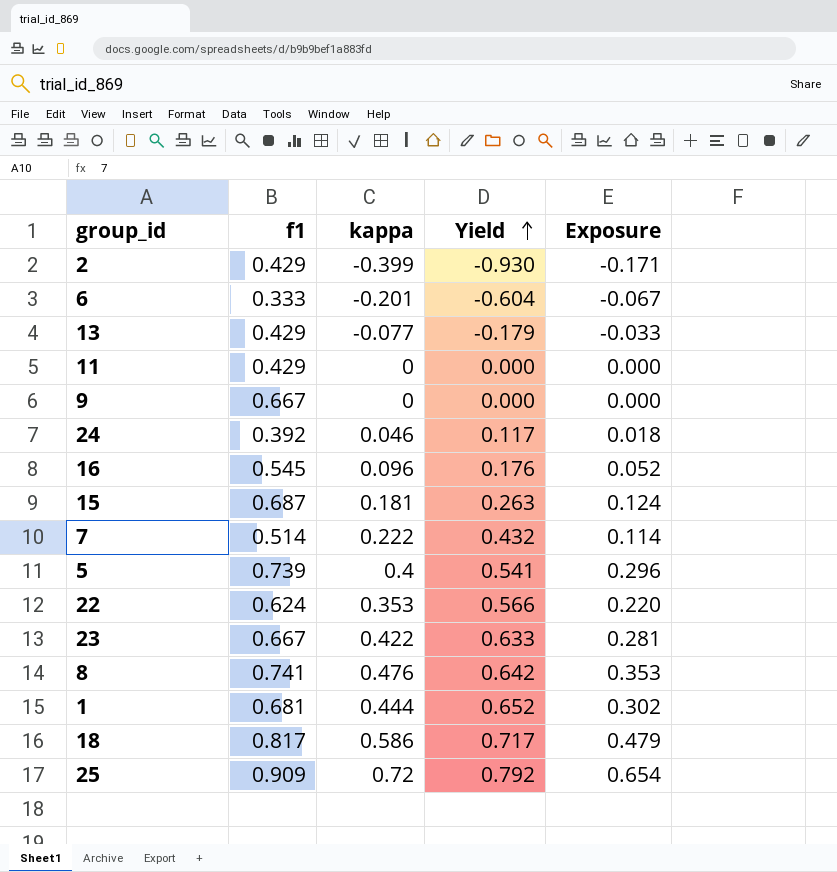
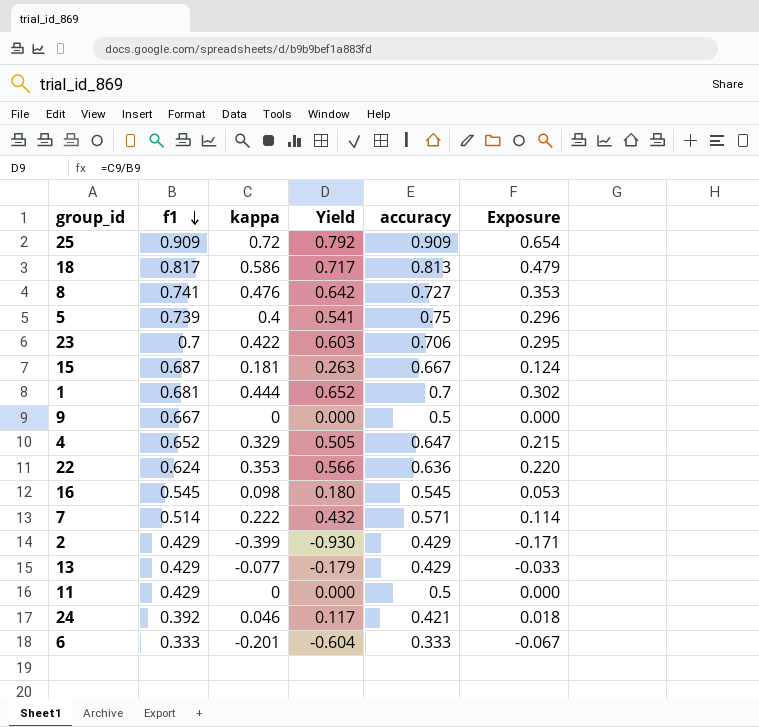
row order: Yield ascending -> f1 descending
column accuracy | position: none -> 5
23 | f1: 0.667 -> 0.7
23 | Yield: 0.633 -> 0.603
23 | Exposure: 0.281 -> 0.295
row 4: none -> 0.652 | 0.329 | 0.505 | 0.647 | 0.215
16 | kappa: 0.096 -> 0.098
16 | Yield: 0.176 -> 0.180
16 | Exposure: 0.052 -> 0.053

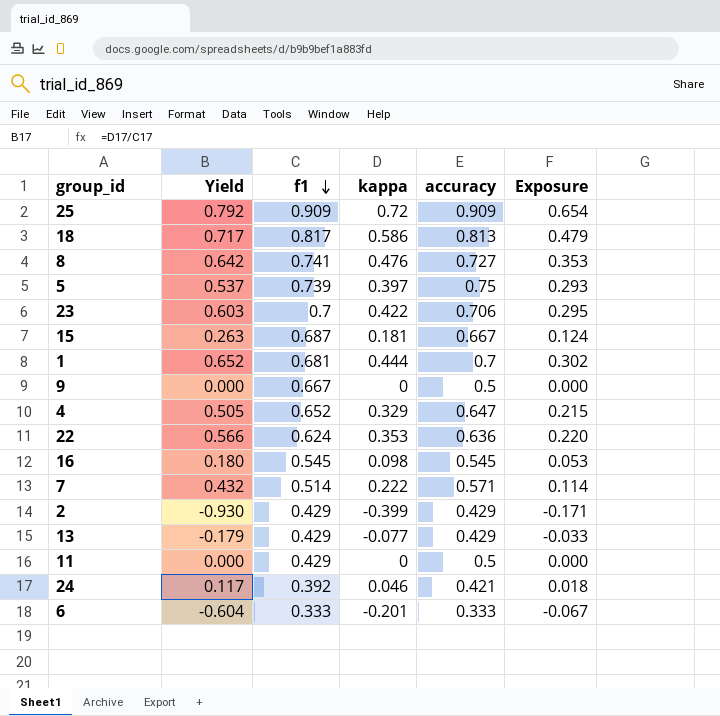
column Yield | position: 4 -> 2
5 | Yield: 0.541 -> 0.537
5 | kappa: 0.4 -> 0.397
5 | Exposure: 0.296 -> 0.293

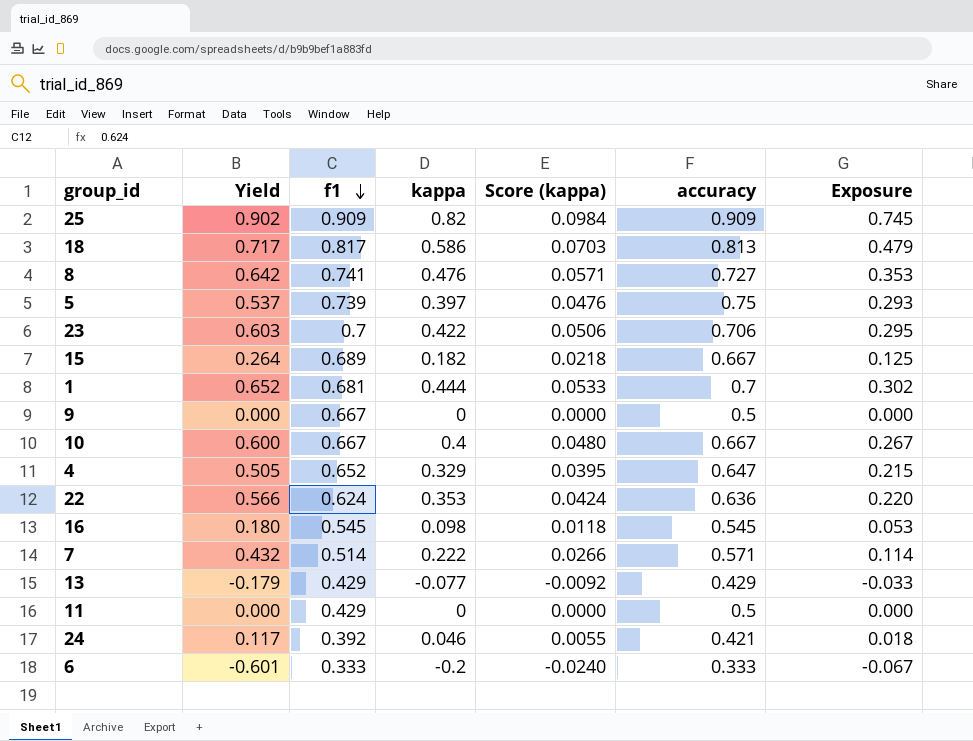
column Score (kappa) | formula: none -> [kappa] * 0.12
row 2: -0.930 | 0.429 | -0.399 | 0.429 | -0.171 -> none
25 | Yield: 0.792 -> 0.902
25 | kappa: 0.72 -> 0.82
25 | Exposure: 0.654 -> 0.745
15 | Yield: 0.263 -> 0.264
15 | f1: 0.687 -> 0.689
15 | kappa: 0.181 -> 0.182
15 | Exposure: 0.124 -> 0.125
row 10: none -> 0.600 | 0.667 | 0.4 | 0.0480 | 0.667 | 0.267
6 | Yield: -0.604 -> -0.601
6 | kappa: -0.201 -> -0.2

